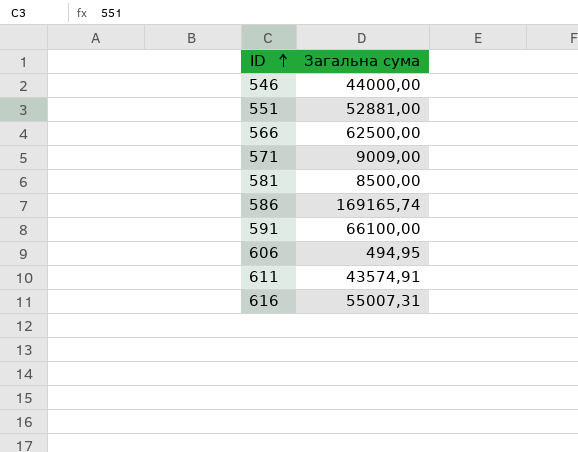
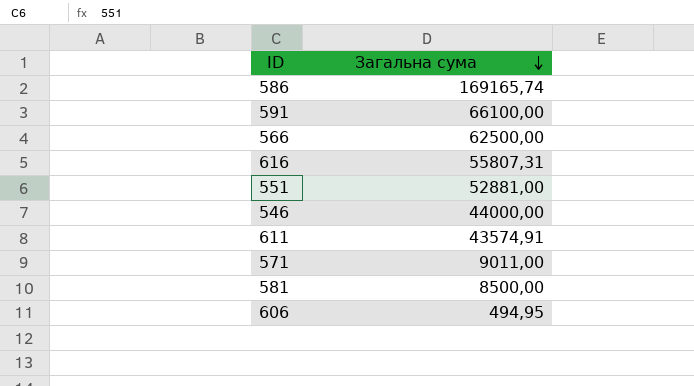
row order: ID ascending -> Загальна сума descending
616 | Загальна сума: 55007,31 -> 55807,31
571 | Загальна сума: 9009,00 -> 9011,00

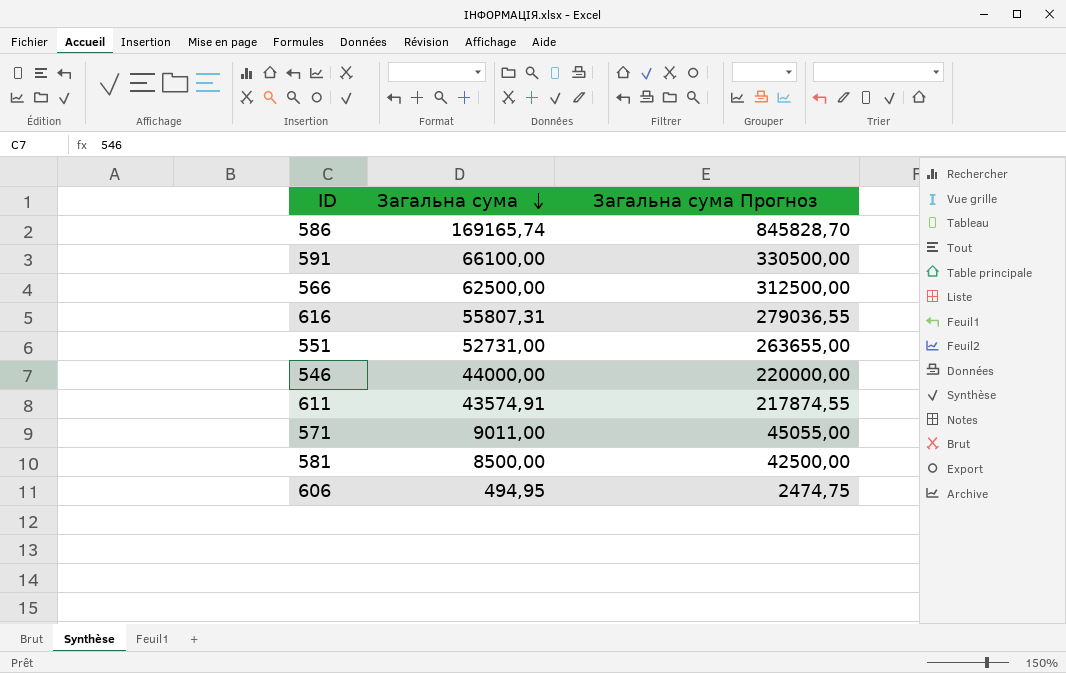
column Загальна сума Прогноз | formula: none -> [Загальна сума] * 5
551 | Загальна сума: 52881,00 -> 52731,00

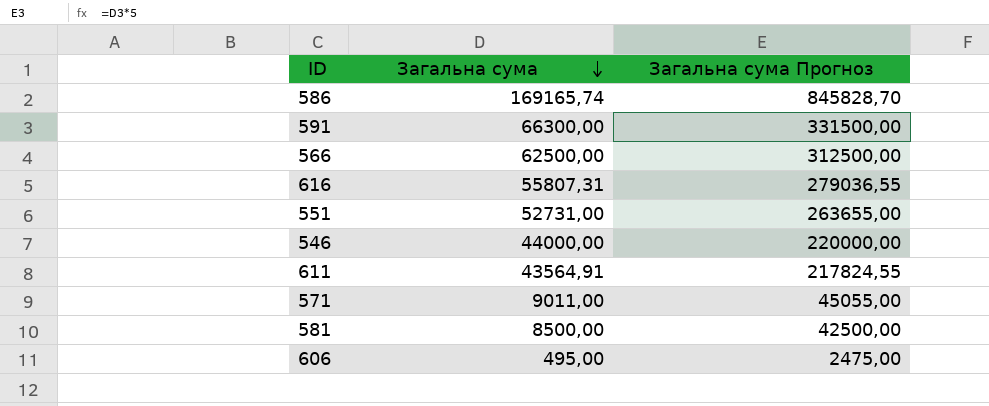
591 | Загальна сума: 66100,00 -> 66300,00
591 | Загальна сума Прогноз: 330500,00 -> 331500,00
611 | Загальна сума: 43574,91 -> 43564,91
611 | Загальна сума Прогноз: 217874,55 -> 217824,55
606 | Загальна сума: 494,95 -> 495,00
606 | Загальна сума Прогноз: 2474,75 -> 2475,00

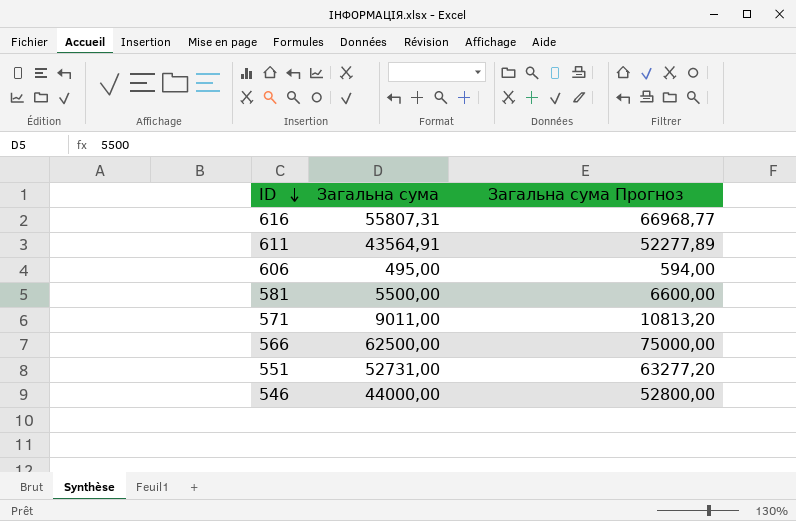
row order: Загальна сума descending -> ID descending
column Загальна сума Прогноз | formula: [Загальна сума] * 5 -> [Загальна сума] * 1,2
row 586: 169165,74 | 845828,70 -> none
row 591: 66300,00 | 331500,00 -> none
581 | Загальна сума: 8500,00 -> 5500,00

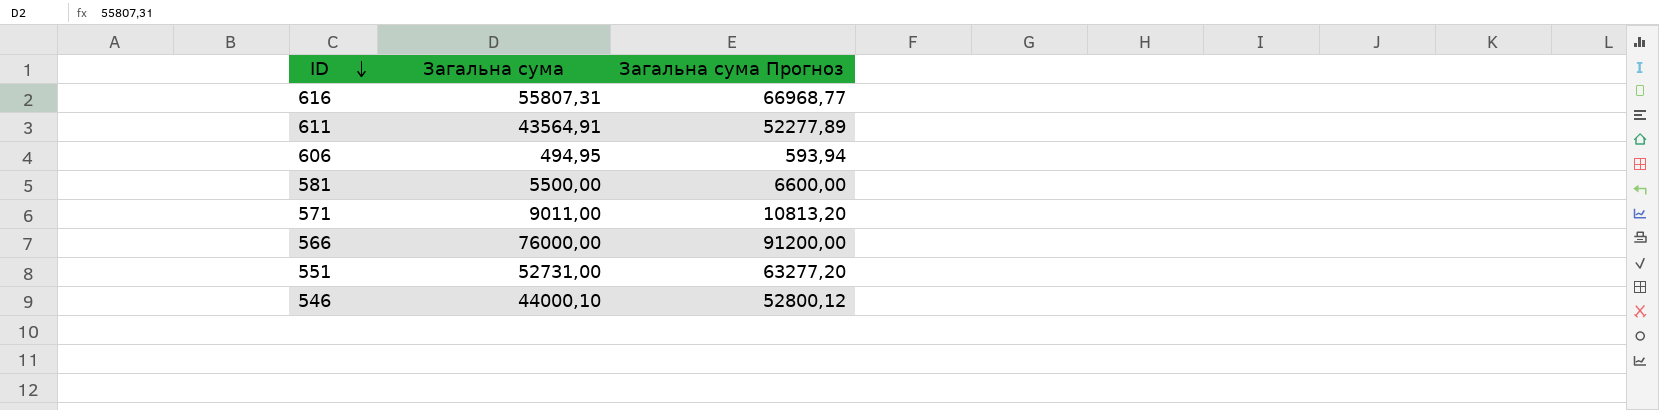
606 | Загальна сума: 495,00 -> 494,95
606 | Загальна сума Прогноз: 594,00 -> 593,94
566 | Загальна сума: 62500,00 -> 76000,00
566 | Загальна сума Прогноз: 75000,00 -> 91200,00
546 | Загальна сума: 44000,00 -> 44000,10
546 | Загальна сума Прогноз: 52800,00 -> 52800,12

